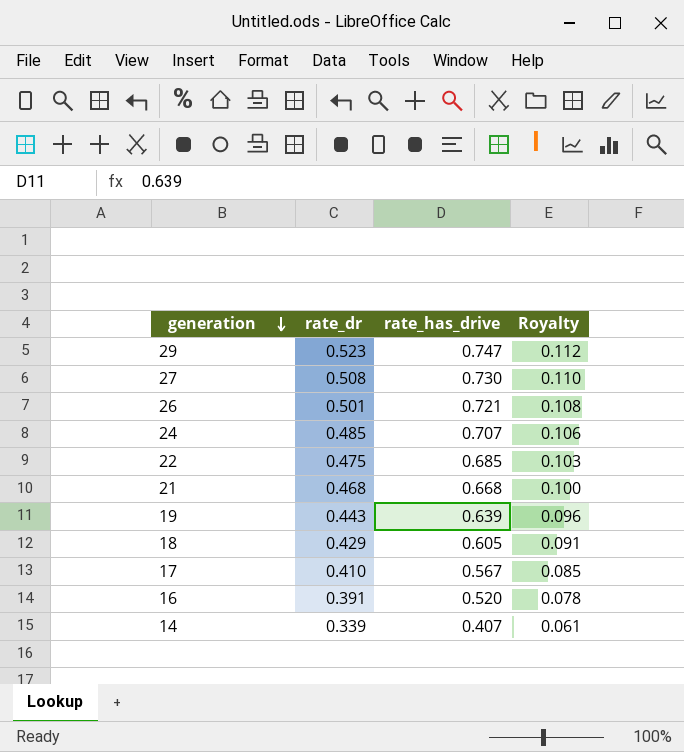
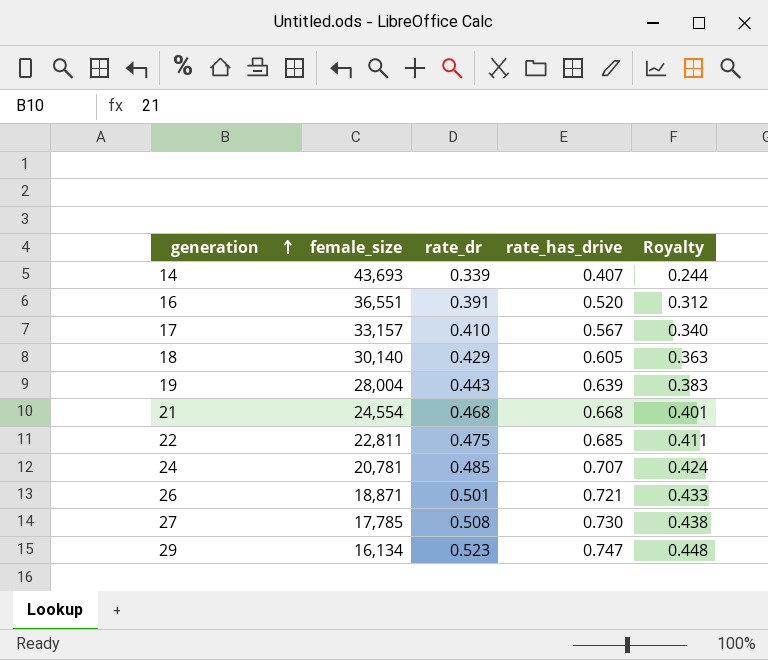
row order: generation descending -> generation ascending
column female_size | position: none -> 2
column Royalty | formula: [rate_has_drive] * 0.15 -> [rate_has_drive] * 0.6

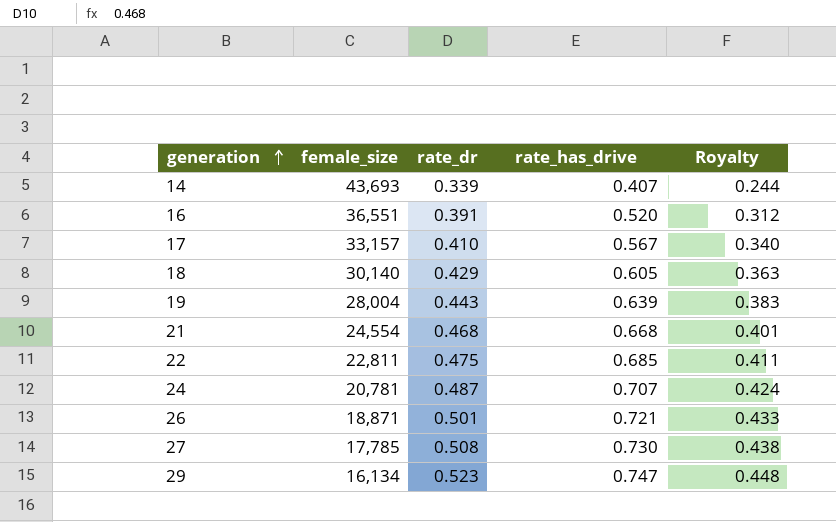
24 | rate_dr: 0.485 -> 0.487

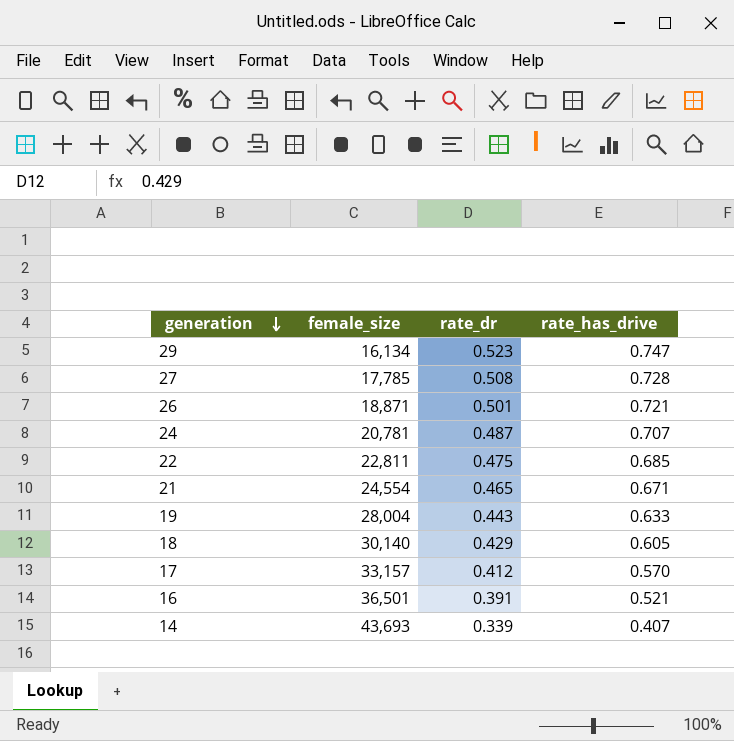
row order: generation ascending -> generation descending
column Royalty | formula: [rate_has_drive] * 0.6 -> none
27 | rate_has_drive: 0.730 -> 0.728
21 | rate_dr: 0.468 -> 0.465
21 | rate_has_drive: 0.668 -> 0.671
19 | rate_has_drive: 0.639 -> 0.633
17 | rate_dr: 0.410 -> 0.412
17 | rate_has_drive: 0.567 -> 0.570
16 | female_size: 36,551 -> 36,501
16 | rate_has_drive: 0.520 -> 0.521

